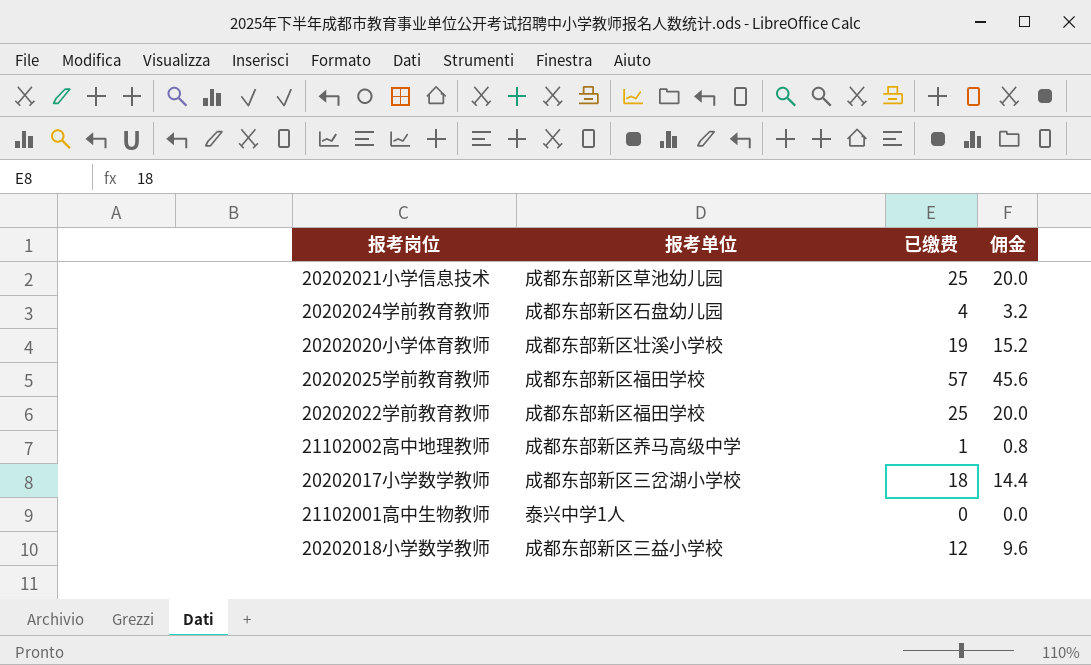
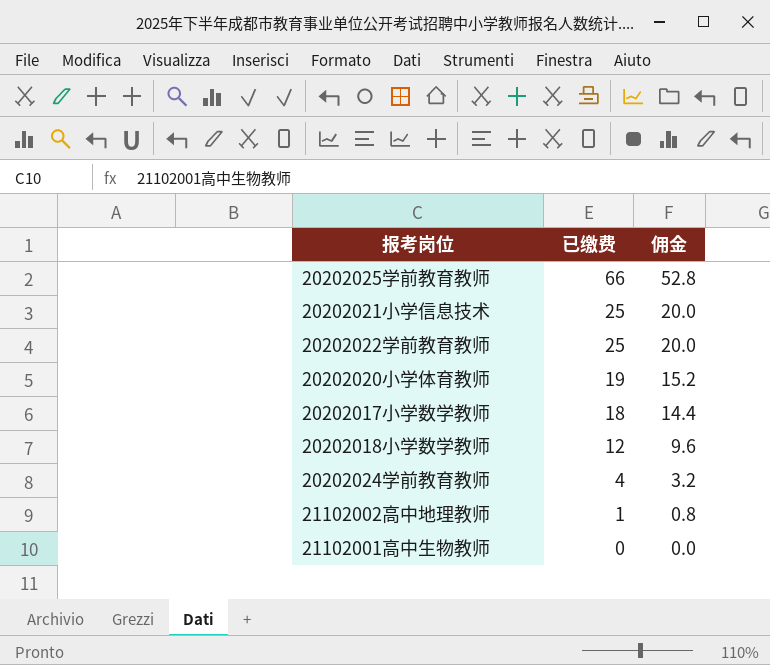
row order: none -> 已缴费 descending
column 报考单位 | position: 2 -> none
20202025学前教育教师 | 已缴费: 57 -> 66
20202025学前教育教师 | 佣金: 45.6 -> 52.8

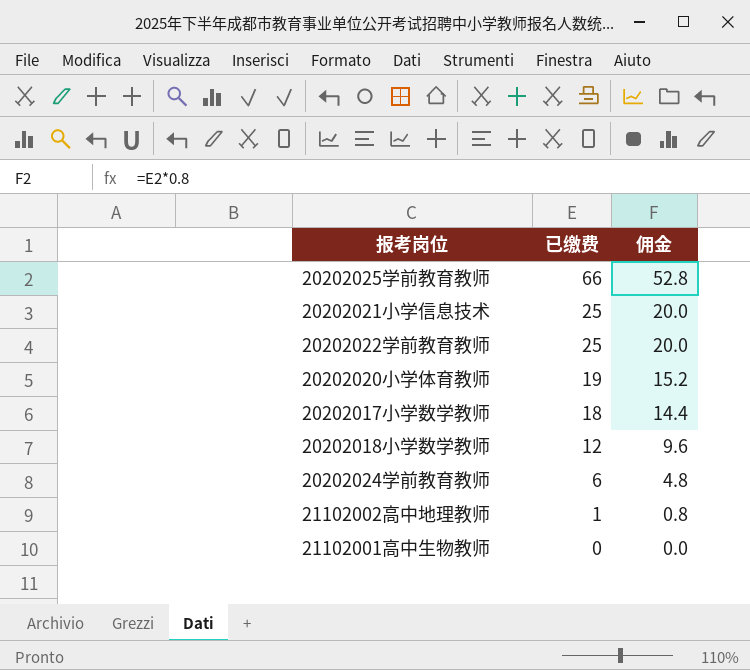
20202024学前教育教师 | 已缴费: 4 -> 6
20202024学前教育教师 | 佣金: 3.2 -> 4.8

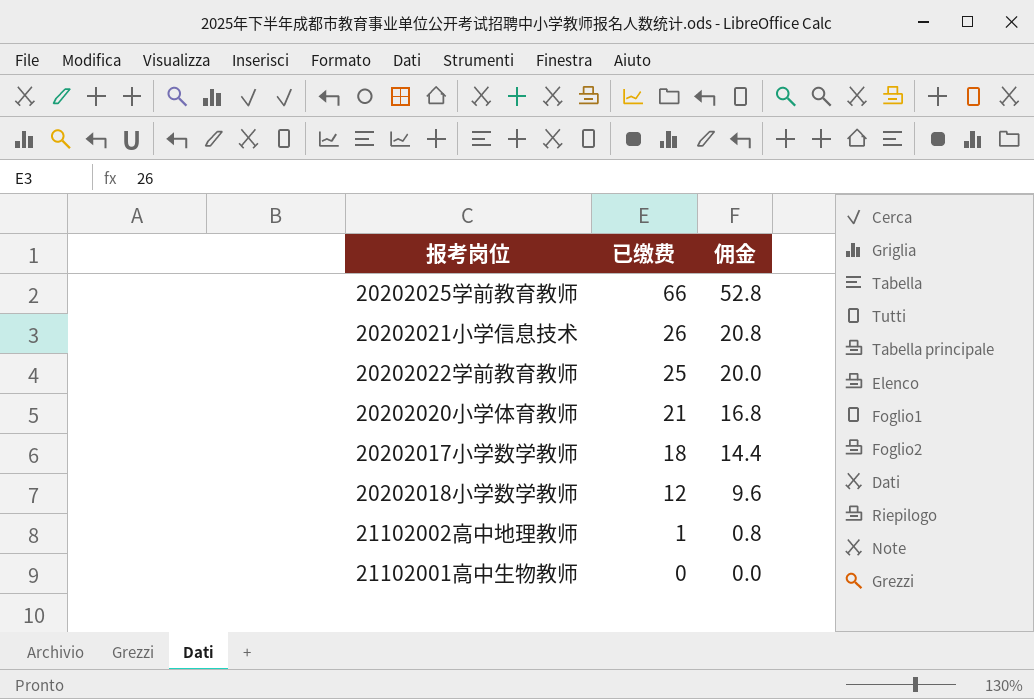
row 20202024学前教育教师: 6 | 4.8 -> none
20202021小学信息技术 | 已缴费: 25 -> 26
20202021小学信息技术 | 佣金: 20.0 -> 20.8
20202020小学体育教师 | 已缴费: 19 -> 21
20202020小学体育教师 | 佣金: 15.2 -> 16.8

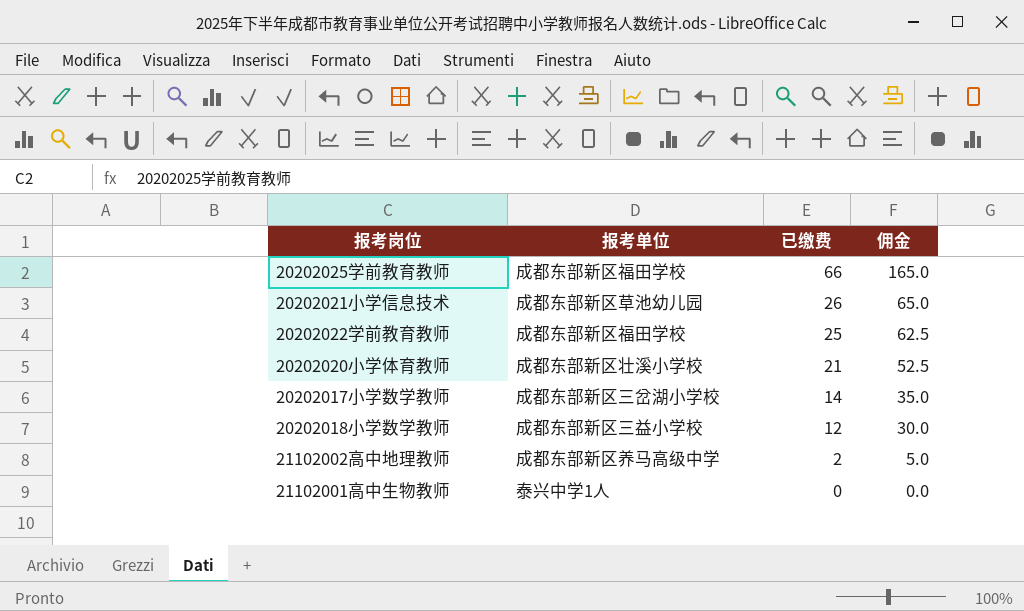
column 报考单位 | position: none -> 2
column 佣金 | formula: [已缴费] * 0.8 -> [已缴费] * 2.5
20202017小学数学教师 | 已缴费: 18 -> 14
21102002高中地理教师 | 已缴费: 1 -> 2

